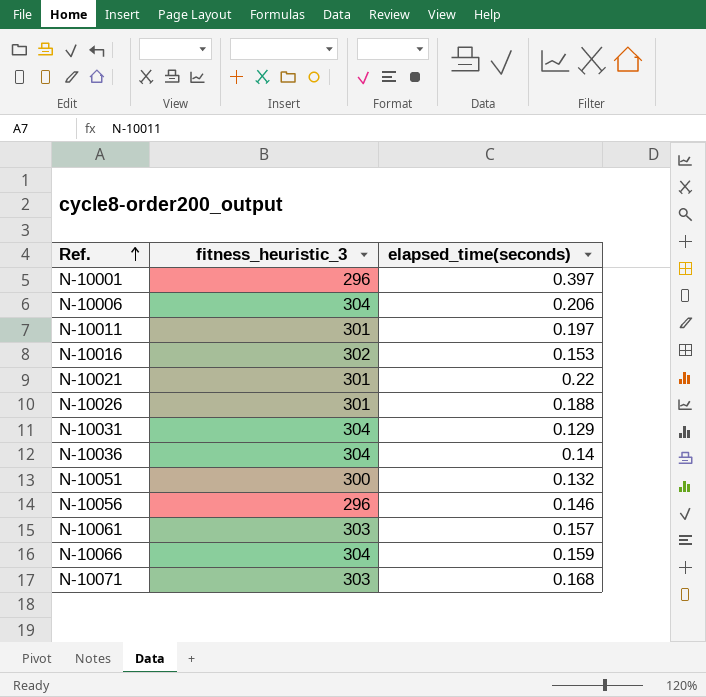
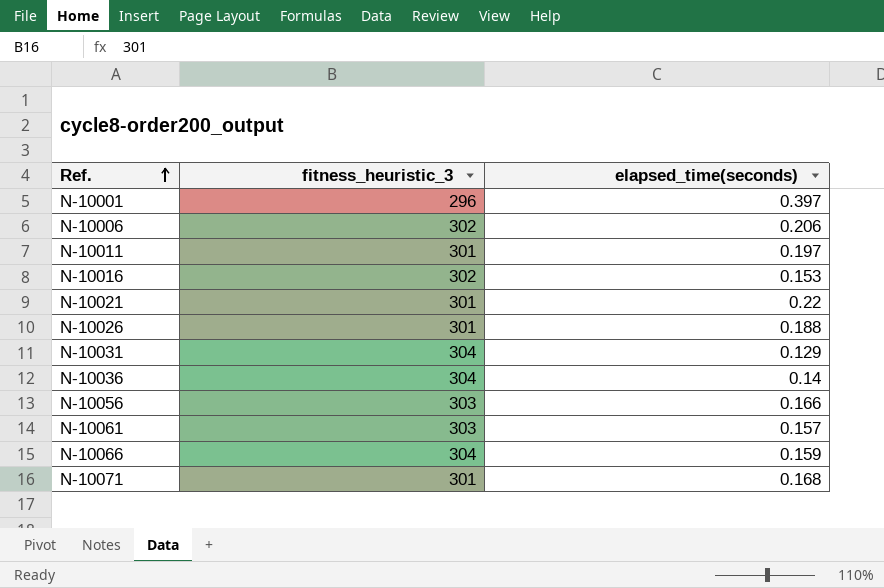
row N-10051: 300 | 0.132 -> none
N-10006 | fitness_heuristic_3: 304 -> 302
N-10056 | fitness_heuristic_3: 296 -> 303
N-10056 | elapsed_time(seconds): 0.146 -> 0.166
N-10071 | fitness_heuristic_3: 303 -> 301

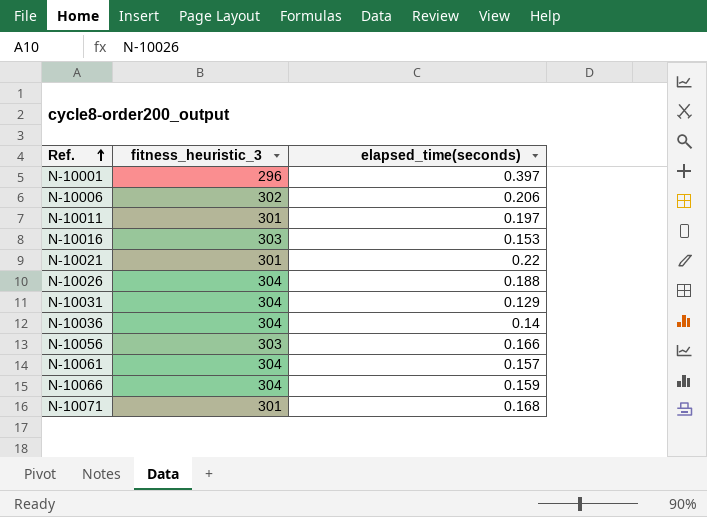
N-10016 | fitness_heuristic_3: 302 -> 303
N-10026 | fitness_heuristic_3: 301 -> 304
N-10061 | fitness_heuristic_3: 303 -> 304

